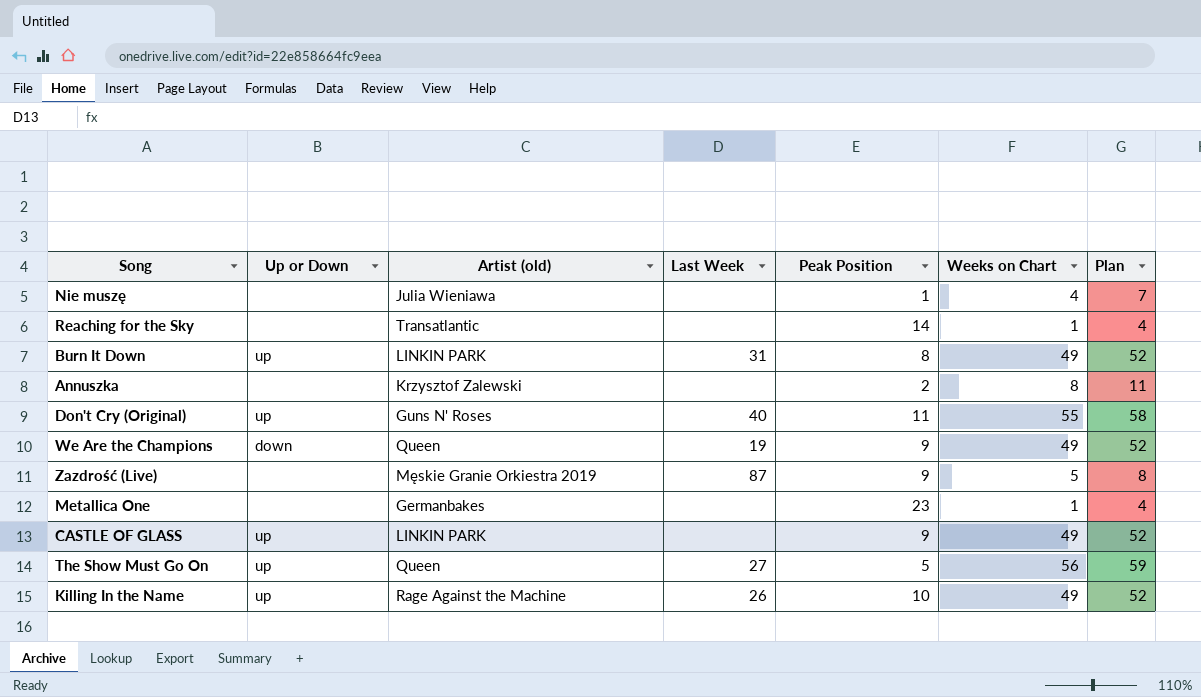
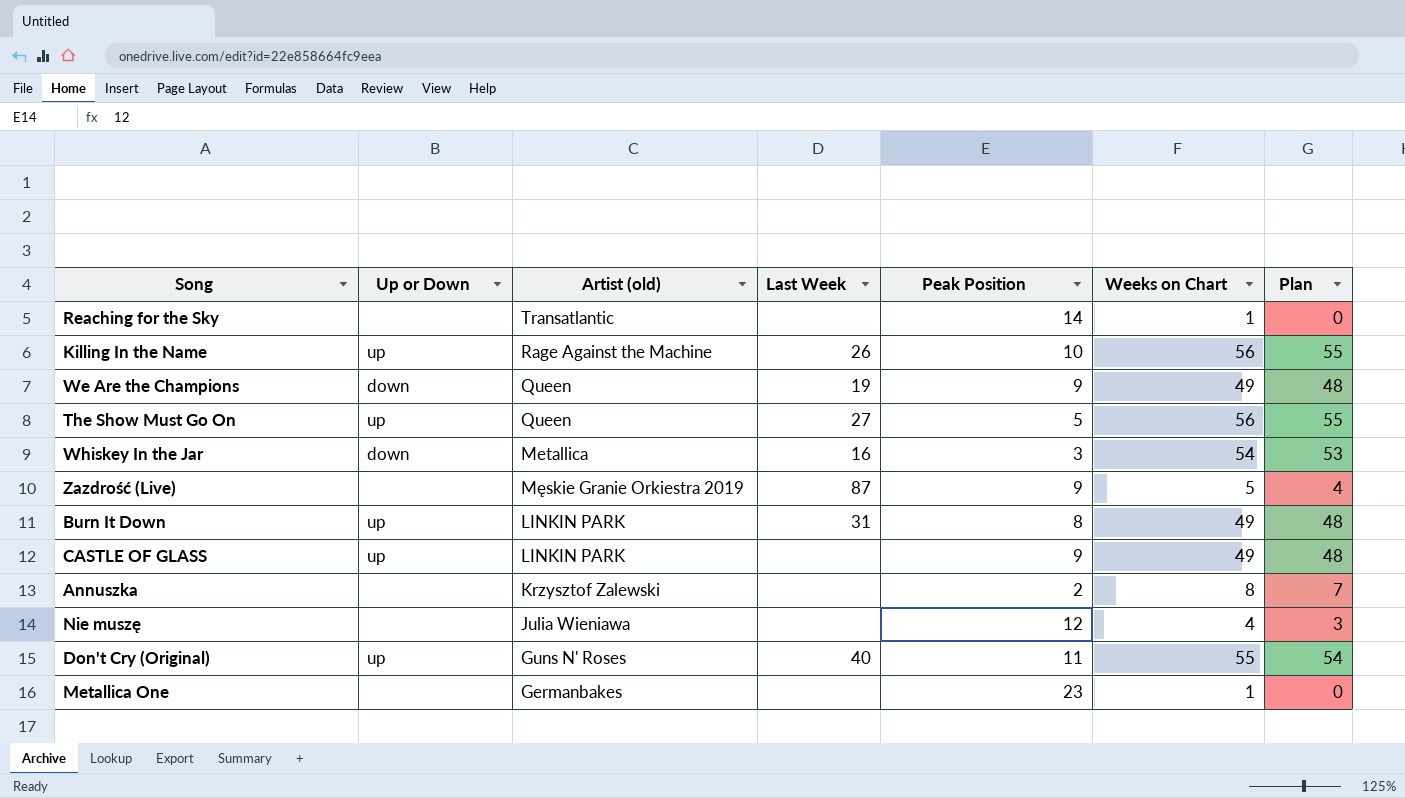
row order: none -> Artist (old) descending
column Plan | formula: [Weeks on Chart] + 3 -> [Weeks on Chart] - 1
Killing In the Name | Weeks on Chart: 49 -> 56
row Whiskey In the Jar: none -> down | Metallica | 16 | 3 | 54 | 53
Nie muszę | Peak Position: 1 -> 12

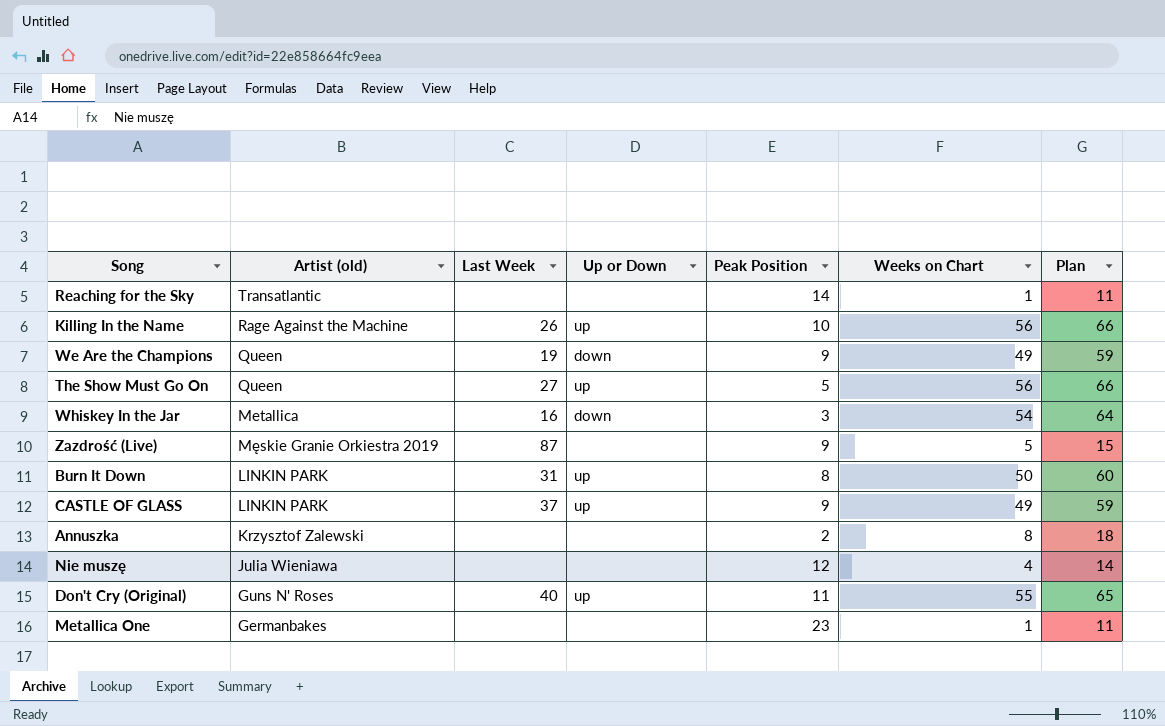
column Up or Down | position: 2 -> 4
column Plan | formula: [Weeks on Chart] - 1 -> [Weeks on Chart] + 10
Burn It Down | Weeks on Chart: 49 -> 50
CASTLE OF GLASS | Last Week: none -> 37

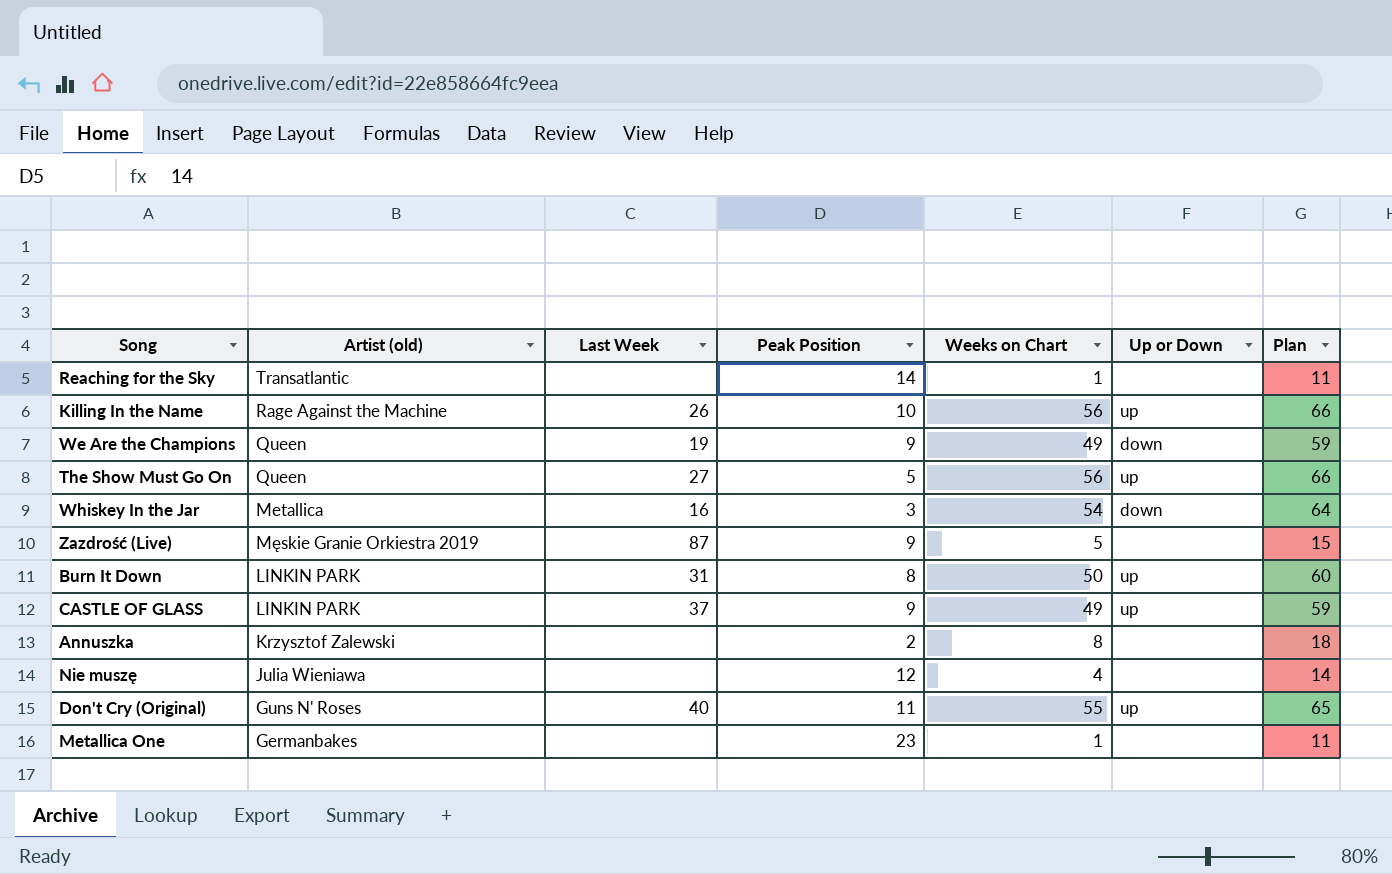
column Up or Down | position: 4 -> 6

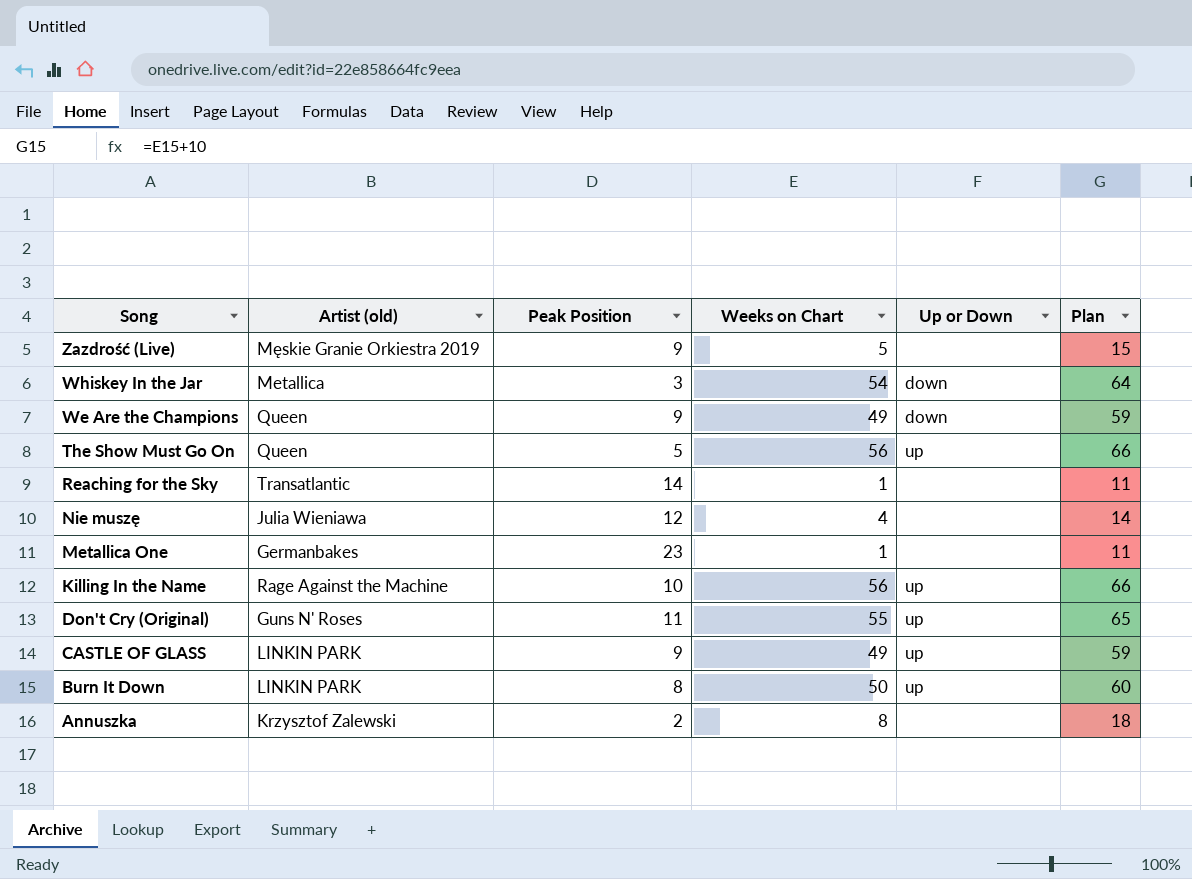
row order: Artist (old) descending -> Song descending
column Last Week | position: 3 -> none

